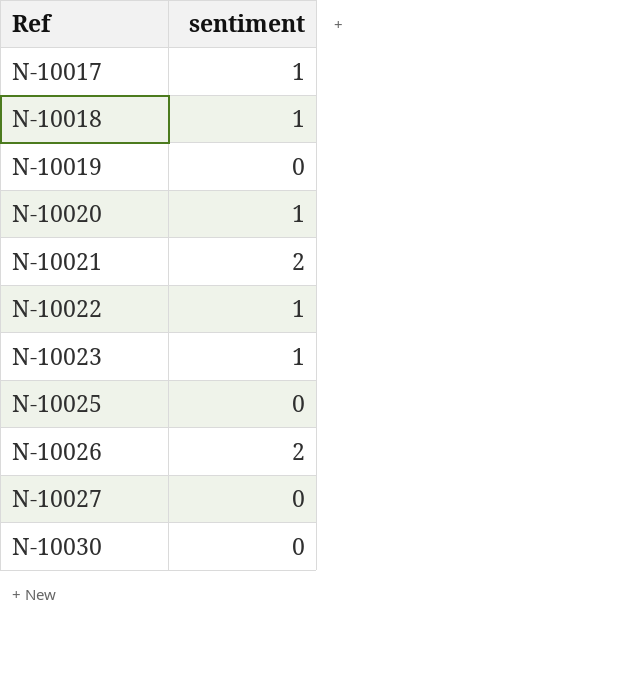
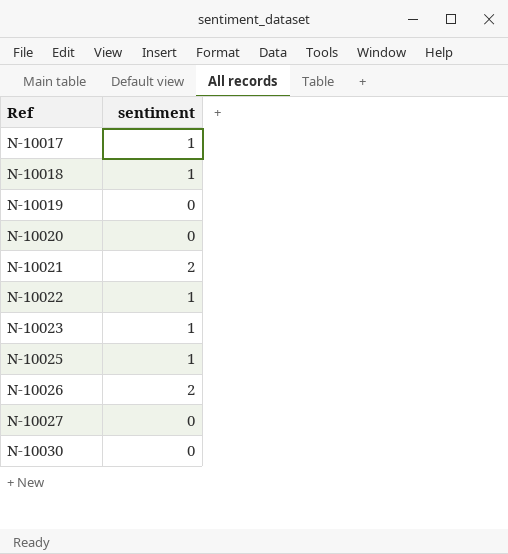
N-10020 | sentiment: 1 -> 0
N-10025 | sentiment: 0 -> 1

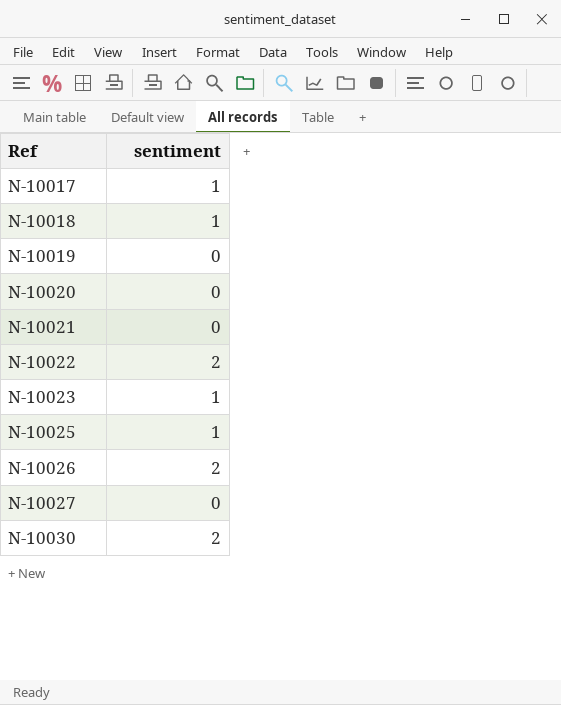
N-10021 | sentiment: 2 -> 0
N-10022 | sentiment: 1 -> 2
N-10030 | sentiment: 0 -> 2

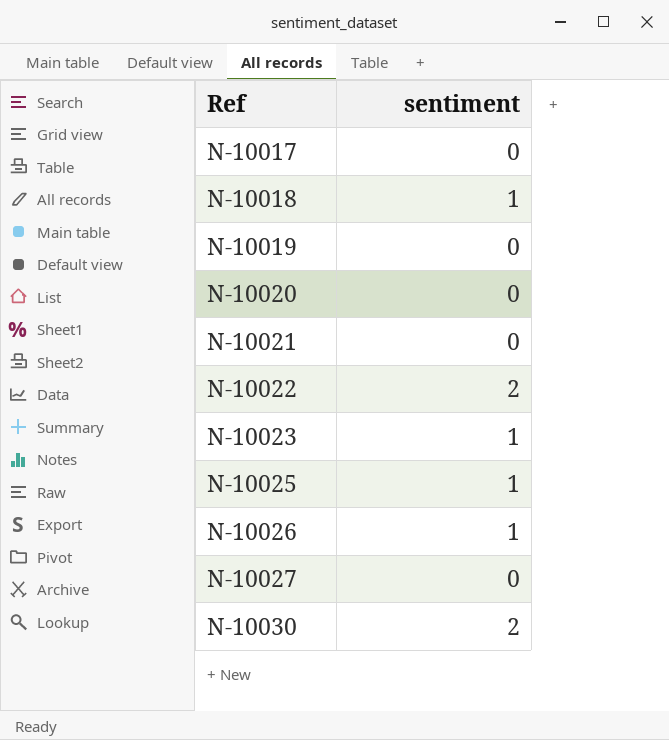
N-10017 | sentiment: 1 -> 0
N-10026 | sentiment: 2 -> 1

